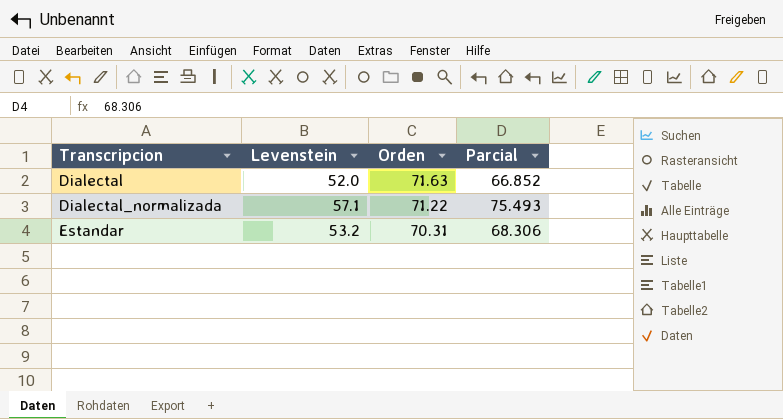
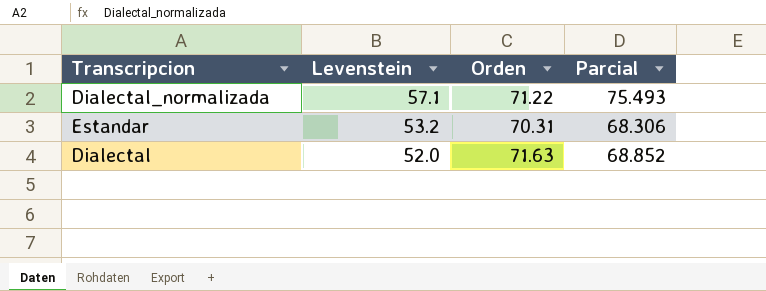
row order: Transcripcion ascending -> Levenstein descending
Dialectal | Parcial: 66.852 -> 68.852

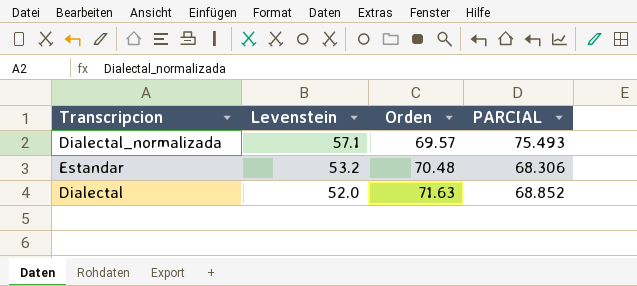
column name: Parcial -> PARCIAL
Dialectal_normalizada | Orden: 71.22 -> 69.57
Estandar | Orden: 70.31 -> 70.48

